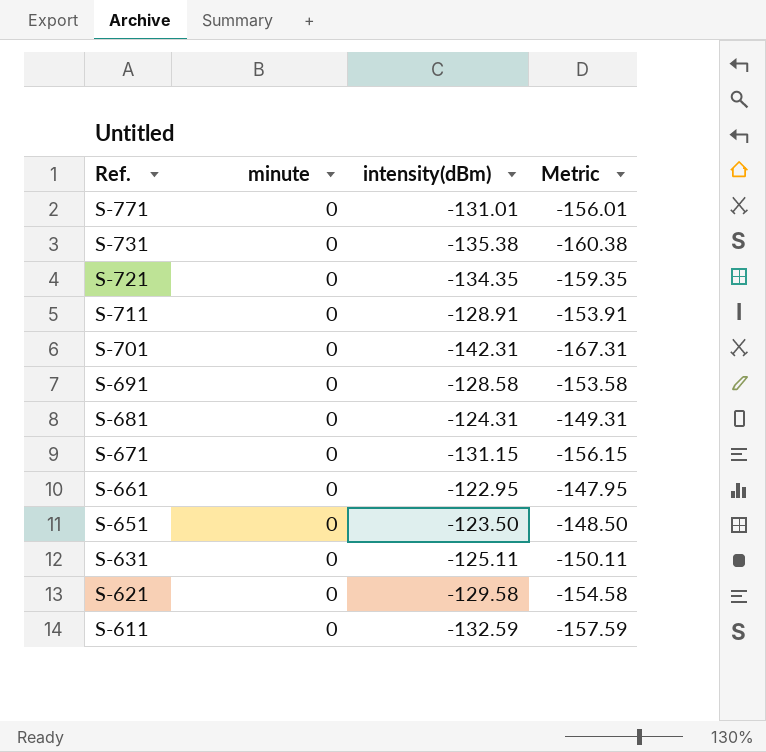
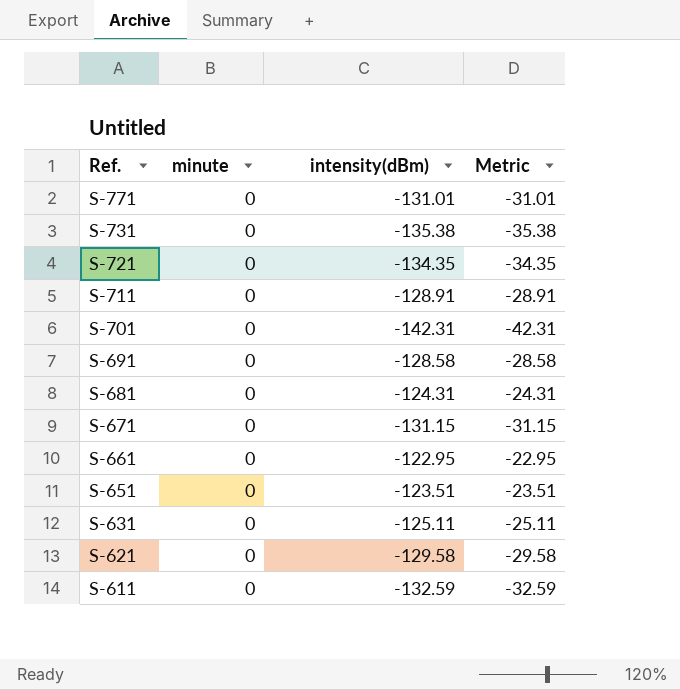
column Metric | formula: [intensity(dBm)] - 25 -> [intensity(dBm)] + 100
S-651 | intensity(dBm): -123.50 -> -123.51

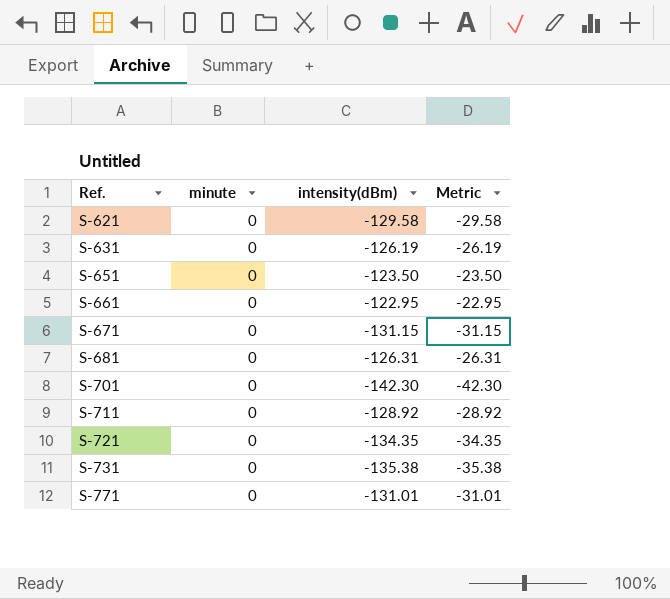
row order: Ref. descending -> Ref. ascending
row S-691: 0 | -128.58 | -28.58 -> none
row S-611: 0 | -132.59 | -32.59 -> none
S-631 | intensity(dBm): -125.11 -> -126.19
S-631 | Metric: -25.11 -> -26.19
S-651 | intensity(dBm): -123.51 -> -123.50
S-651 | Metric: -23.51 -> -23.50
S-681 | intensity(dBm): -124.31 -> -126.31
S-681 | Metric: -24.31 -> -26.31
S-701 | intensity(dBm): -142.31 -> -142.30
S-701 | Metric: -42.31 -> -42.30
S-711 | intensity(dBm): -128.91 -> -128.92
S-711 | Metric: -28.91 -> -28.92

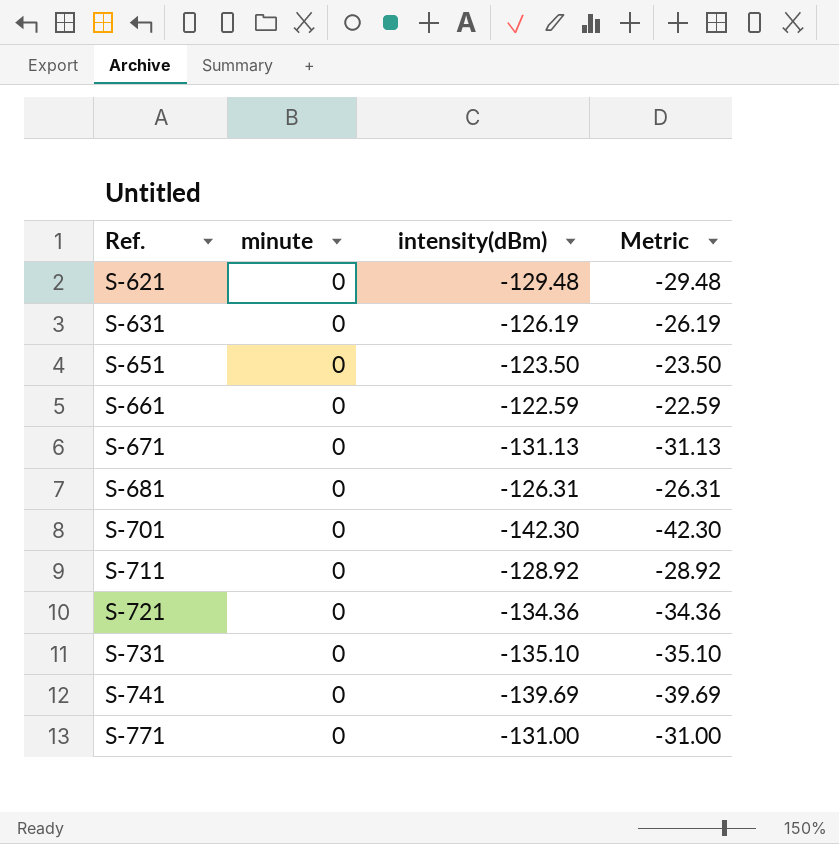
S-621 | intensity(dBm): -129.58 -> -129.48
S-621 | Metric: -29.58 -> -29.48
S-661 | intensity(dBm): -122.95 -> -122.59
S-661 | Metric: -22.95 -> -22.59
S-671 | intensity(dBm): -131.15 -> -131.13
S-671 | Metric: -31.15 -> -31.13
S-721 | intensity(dBm): -134.35 -> -134.36
S-721 | Metric: -34.35 -> -34.36
S-731 | intensity(dBm): -135.38 -> -135.10
S-731 | Metric: -35.38 -> -35.10
row S-741: none -> 0 | -139.69 | -39.69
S-771 | intensity(dBm): -131.01 -> -131.00
S-771 | Metric: -31.01 -> -31.00

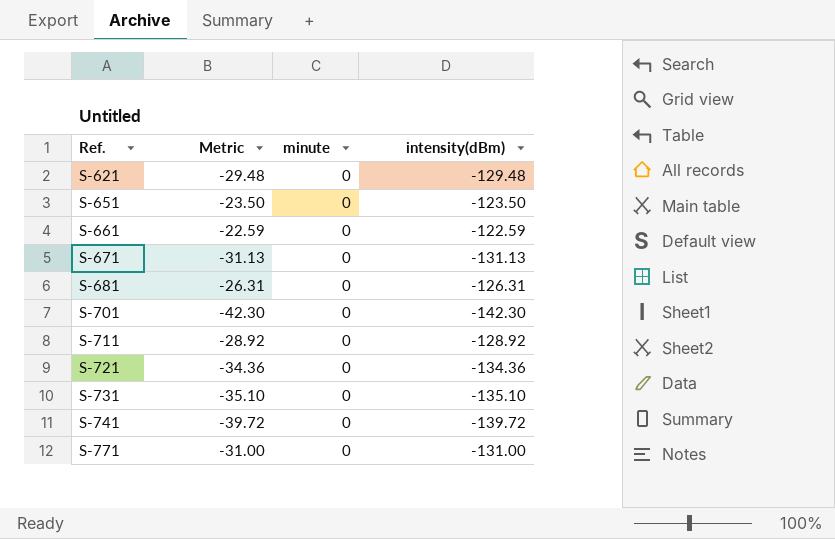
column Metric | position: 4 -> 2
row S-631: 0 | -126.19 | -26.19 -> none
S-741 | Metric: -39.69 -> -39.72
S-741 | intensity(dBm): -139.69 -> -139.72

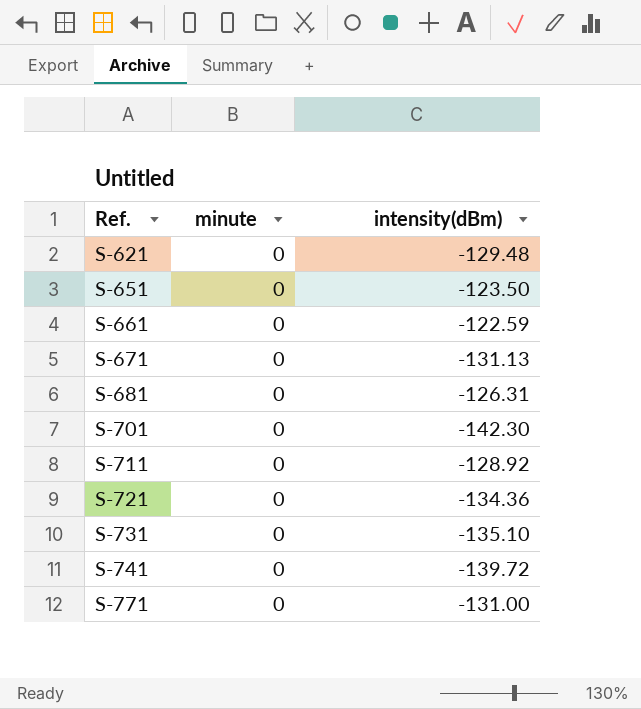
column Metric | formula: [intensity(dBm)] + 100 -> none

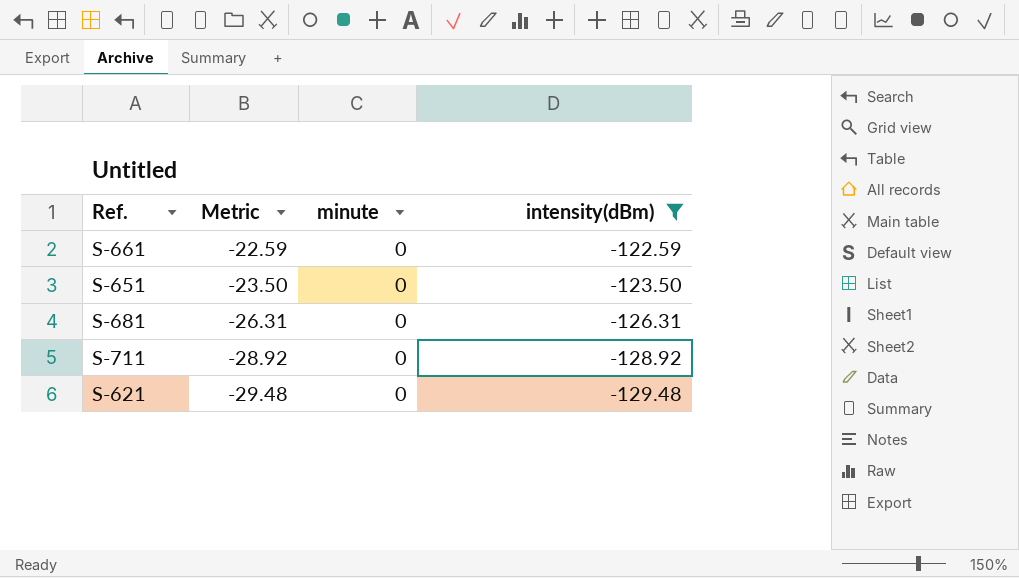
filter: none -> intensity(dBm) >= -129.48
row order: Ref. ascending -> Metric descending
column Metric | formula: none -> [intensity(dBm)] + 100

